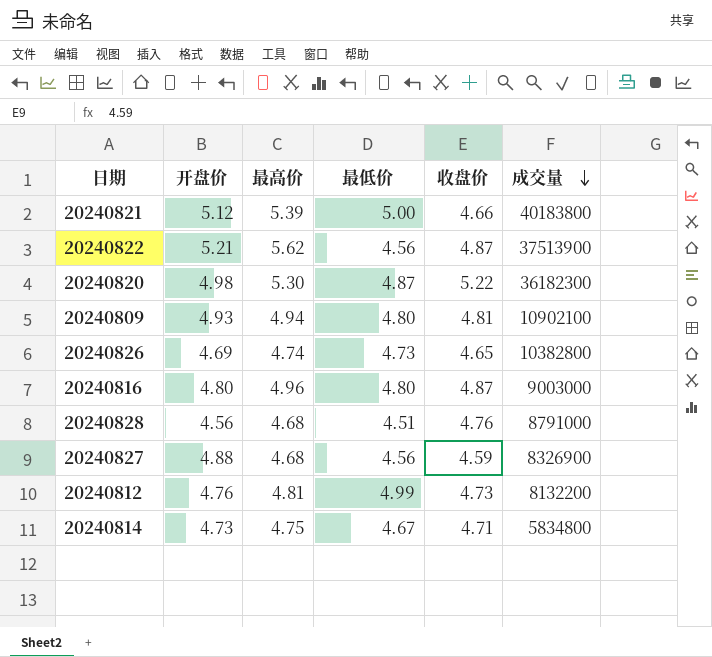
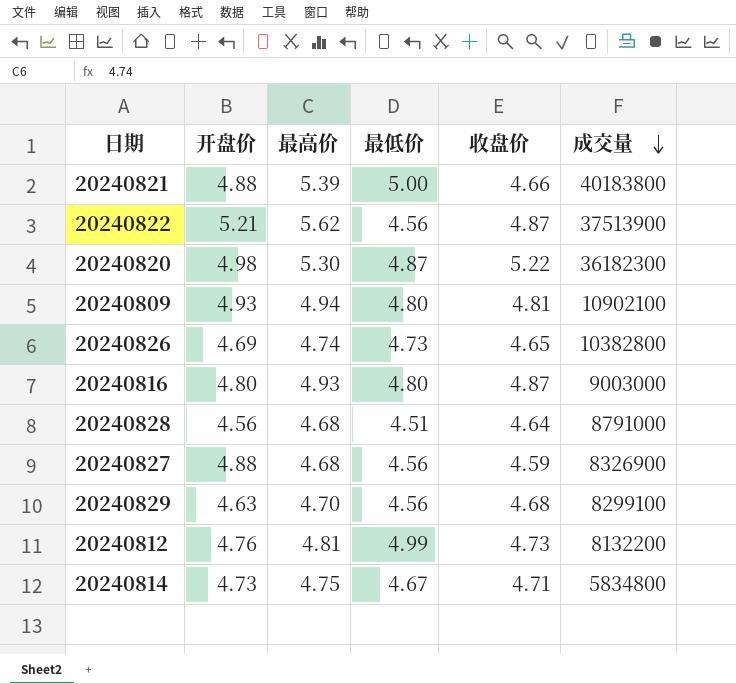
20240821 | 开盘价: 5.12 -> 4.88
20240816 | 最高价: 4.96 -> 4.93
20240828 | 收盘价: 4.76 -> 4.64
row 20240829: none -> 4.63 | 4.70 | 4.56 | 4.68 | 8299100

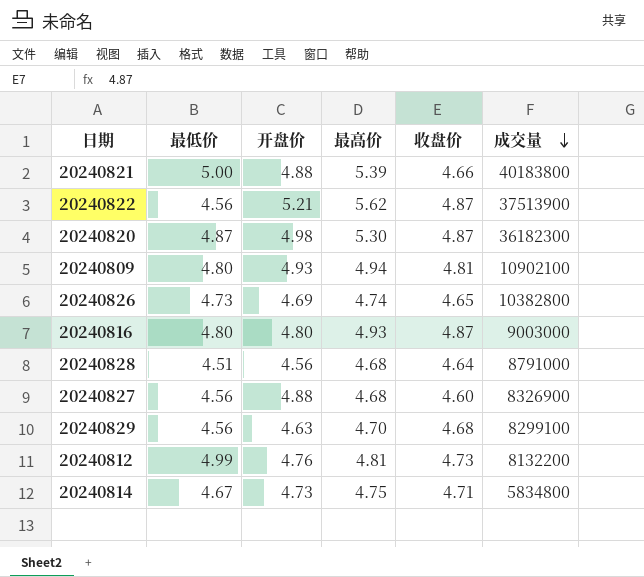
column 最低价 | position: 4 -> 2
20240820 | 收盘价: 5.22 -> 4.87
20240827 | 收盘价: 4.59 -> 4.60

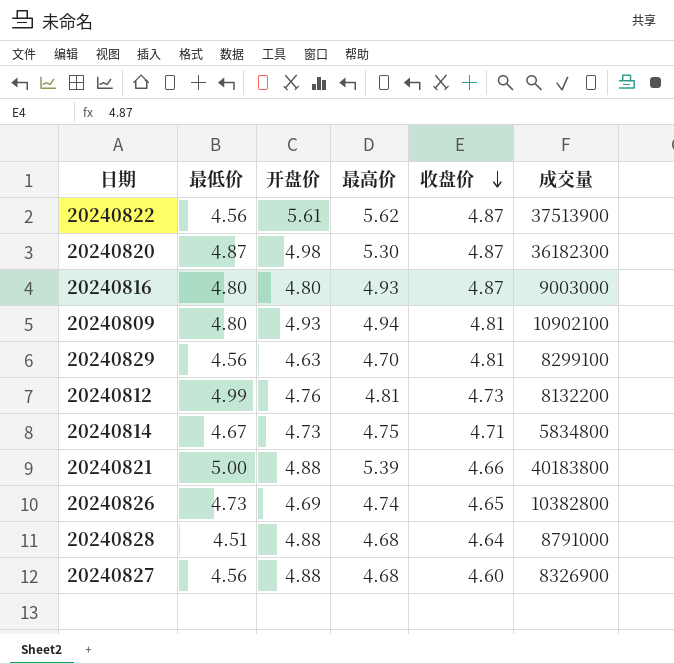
row order: 成交量 descending -> 收盘价 descending
20240822 | 开盘价: 5.21 -> 5.61
20240829 | 收盘价: 4.68 -> 4.81
20240828 | 开盘价: 4.56 -> 4.88

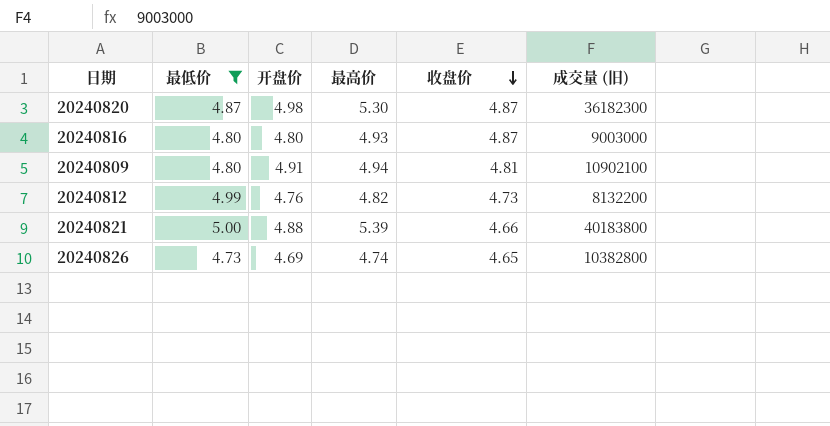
filter: none -> 最低价 >= 4.73
column name: 成交量 -> 成交量 (旧)
20240809 | 开盘价: 4.93 -> 4.91
20240812 | 最高价: 4.81 -> 4.82

